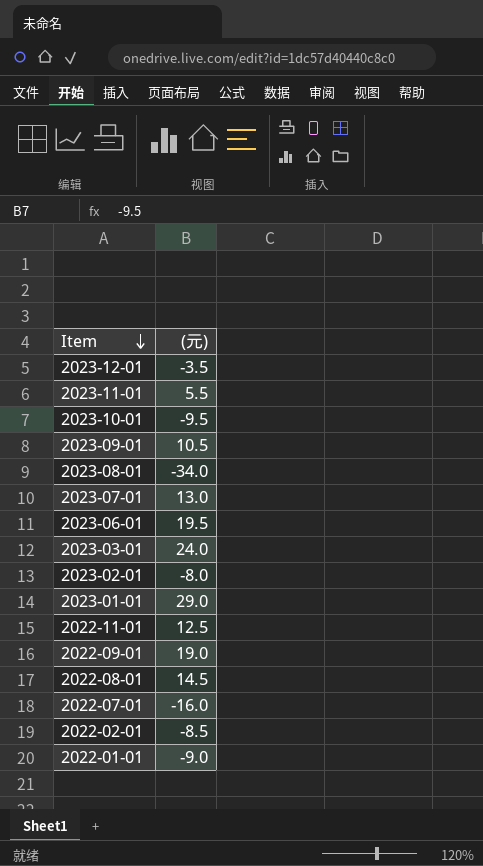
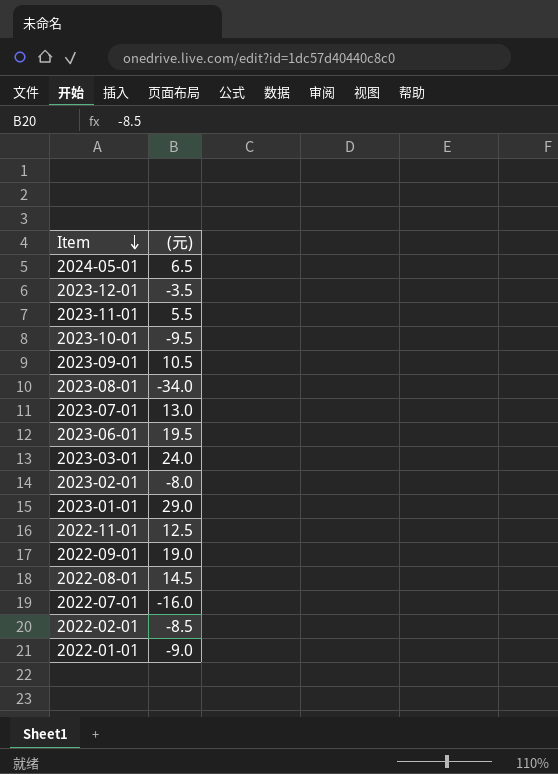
row 2024-05-01: none -> 6.5

